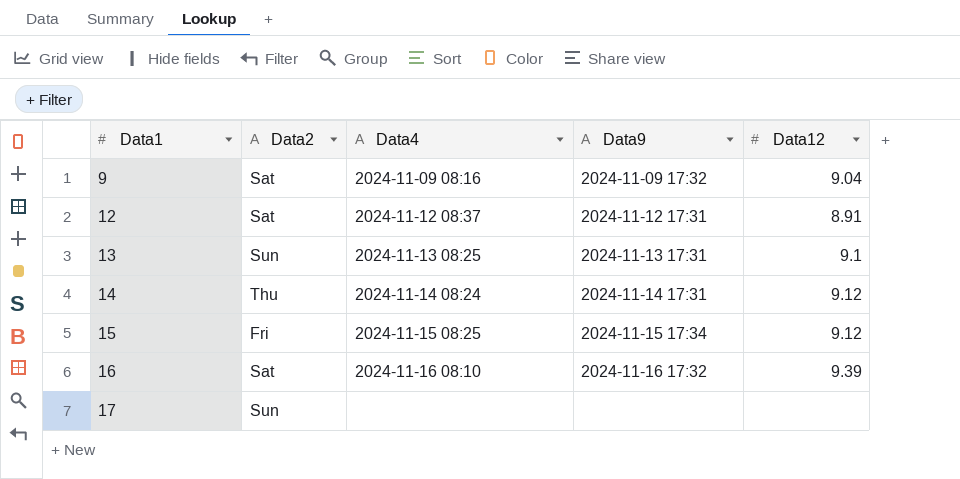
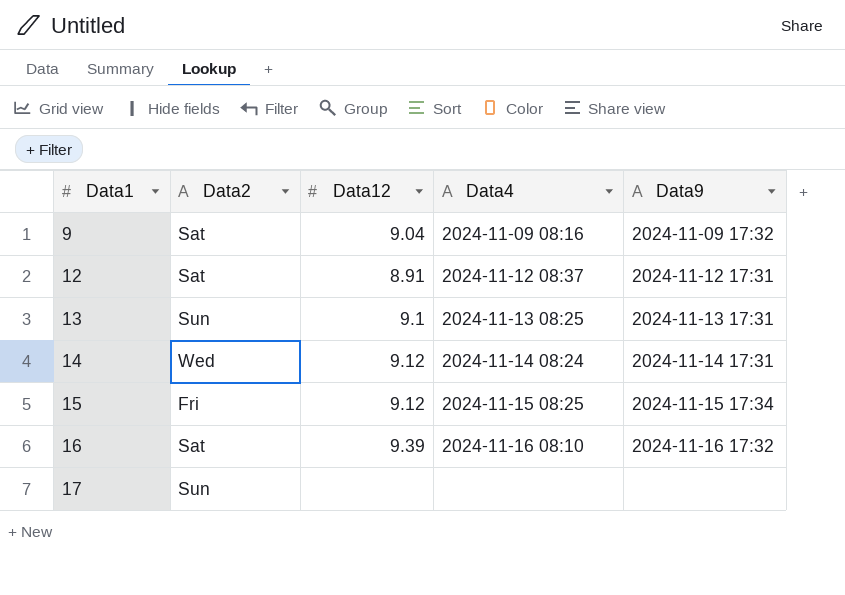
column Data12 | position: 5 -> 3
14 | Data2: Thu -> Wed

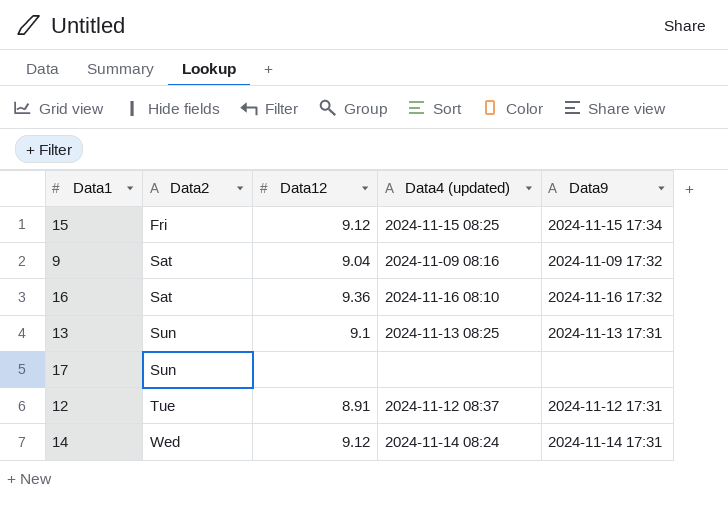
row order: Data1 ascending -> Data2 ascending
column name: Data4 -> Data4 (updated)
16 | Data12: 9.39 -> 9.36
12 | Data2: Sat -> Tue

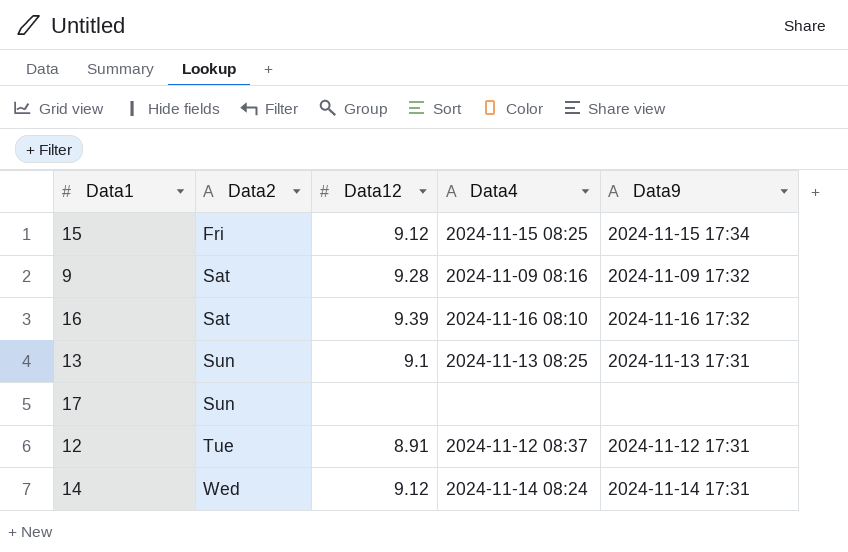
column name: Data4 (updated) -> Data4
9 | Data12: 9.04 -> 9.28
16 | Data12: 9.36 -> 9.39

